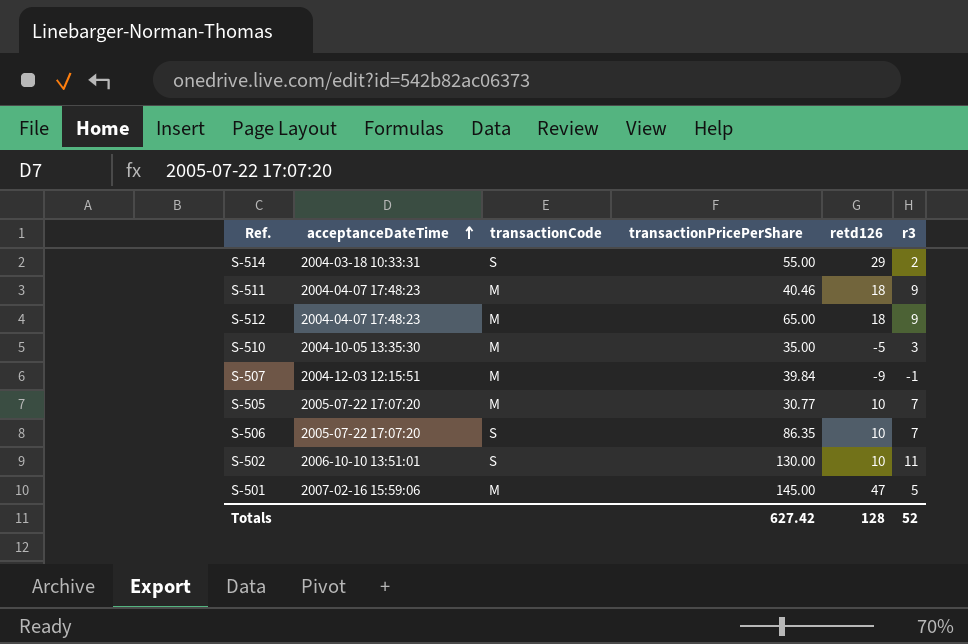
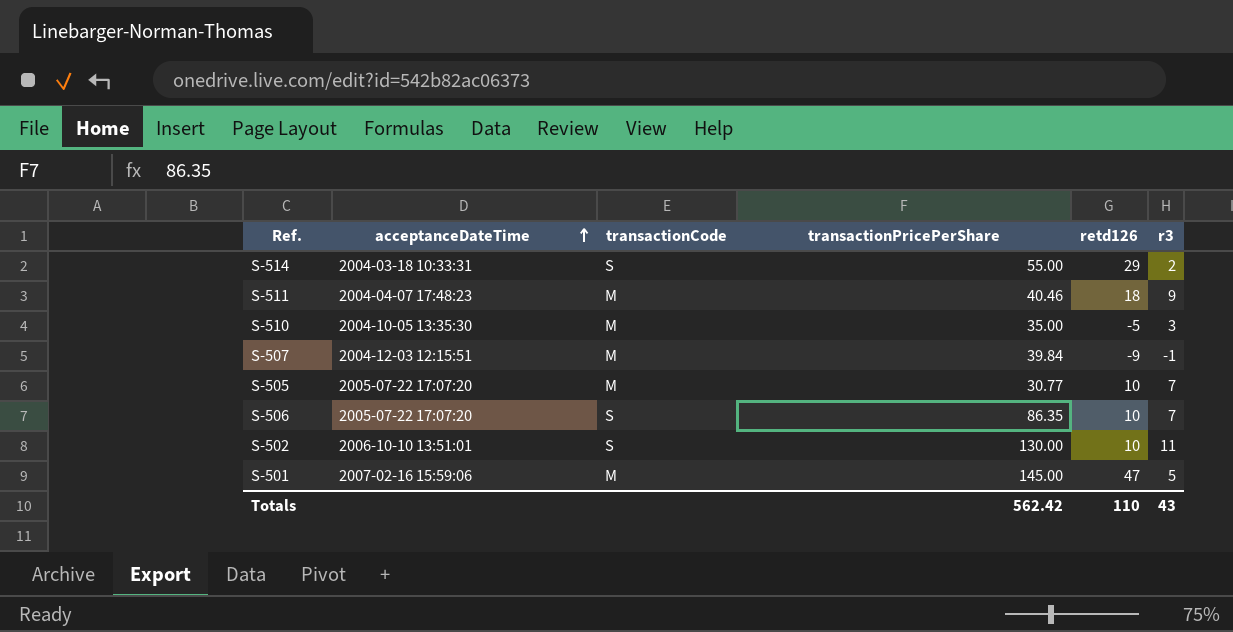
row S-512: 2004-04-07 17:48:23 | M | 65.00 | 18 | 9 -> none
Totals | transactionPricePerShare: 627.42 -> 562.42
Totals | retd126: 128 -> 110
Totals | r3: 52 -> 43

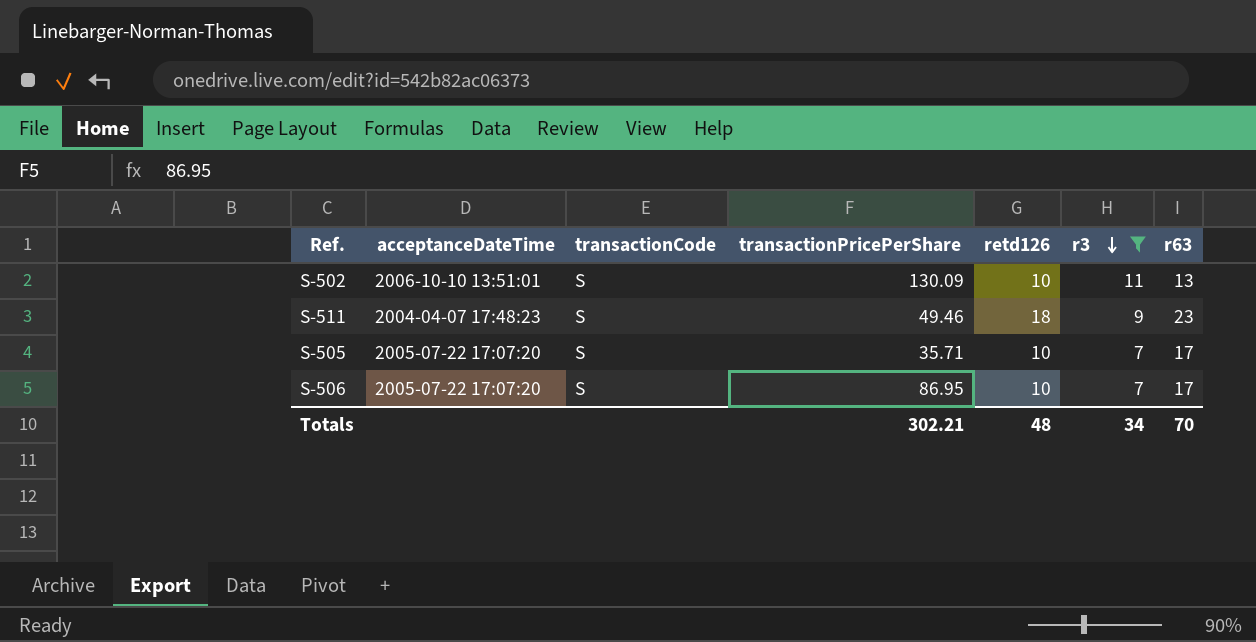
filter: none -> r3 >= 7
row order: acceptanceDateTime ascending -> r3 descending
column r63 | position: none -> 7
S-502 | transactionPricePerShare: 130.00 -> 130.09
S-511 | transactionCode: M -> S
S-511 | transactionPricePerShare: 40.46 -> 49.46
S-505 | transactionCode: M -> S
S-505 | transactionPricePerShare: 30.77 -> 35.71
S-506 | transactionPricePerShare: 86.35 -> 86.95
Totals | transactionPricePerShare: 562.42 -> 302.21
Totals | retd126: 110 -> 48
Totals | r3: 43 -> 34

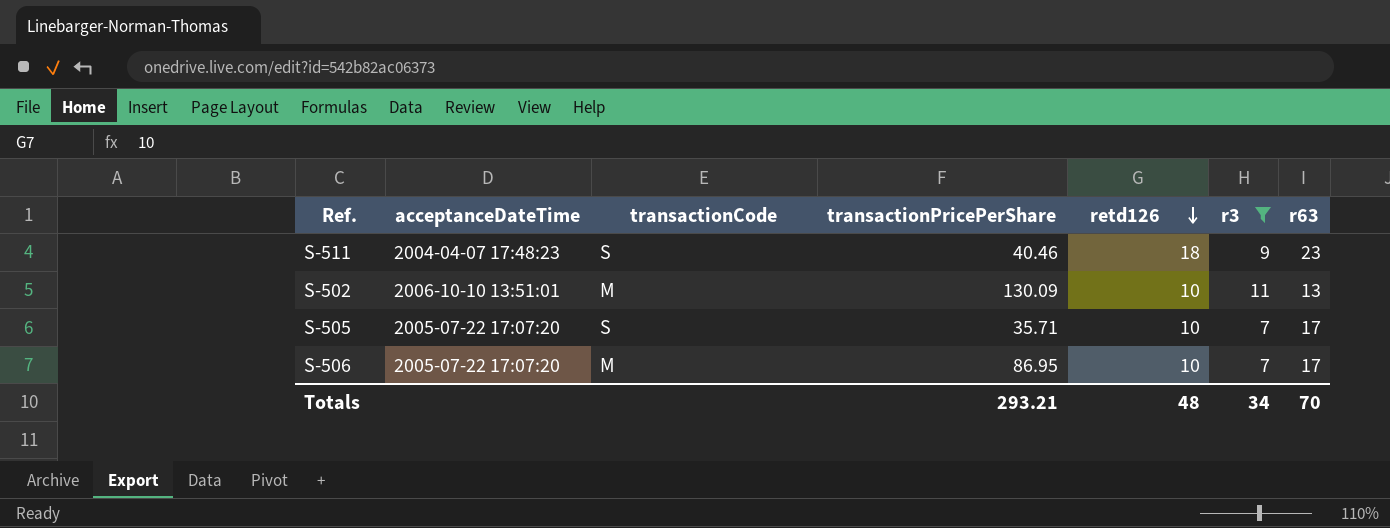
row order: r3 descending -> retd126 descending
S-511 | transactionPricePerShare: 49.46 -> 40.46
S-502 | transactionCode: S -> M
S-506 | transactionCode: S -> M
Totals | transactionPricePerShare: 302.21 -> 293.21

